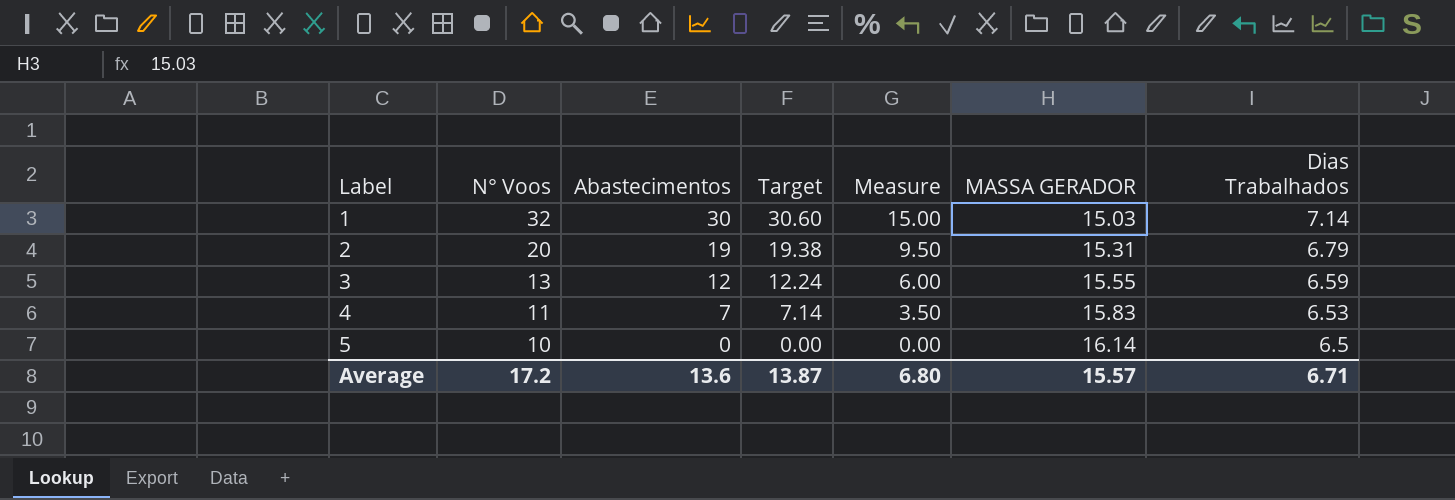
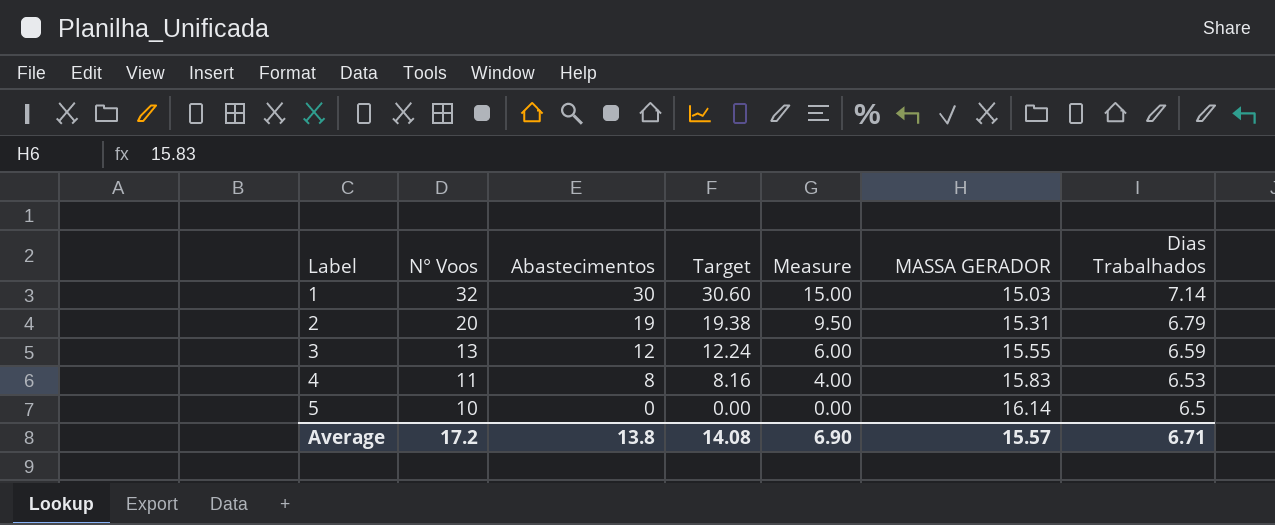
4 | Abastecimentos: 7 -> 8
4 | Target: 7.14 -> 8.16
4 | Measure: 3.50 -> 4.00
Average | Abastecimentos: 13.6 -> 13.8
Average | Target: 13.87 -> 14.08
Average | Measure: 6.80 -> 6.90

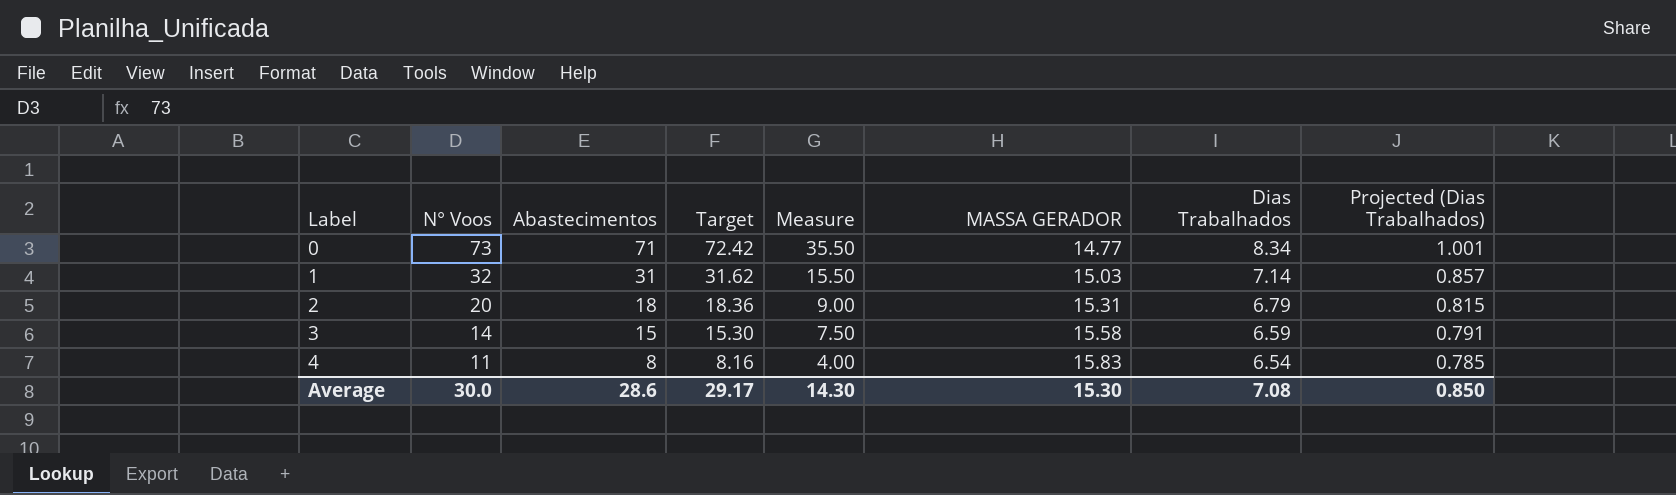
column Projected (Dias Trabalhados) | formula: none -> [Dias Trabalhados] * 0.12
row 5: 10 | 0 | 0.00 | 0.00 | 16.14 | 6.5 -> none
row 0: none -> 73 | 71 | 72.42 | 35.50 | 14.77 | 8.34 | 1.001
1 | Abastecimentos: 30 -> 31
1 | Target: 30.60 -> 31.62
1 | Measure: 15.00 -> 15.50
2 | Abastecimentos: 19 -> 18
2 | Target: 19.38 -> 18.36
2 | Measure: 9.50 -> 9.00
3 | N° Voos: 13 -> 14
3 | Abastecimentos: 12 -> 15
3 | Target: 12.24 -> 15.30
3 | Measure: 6.00 -> 7.50
3 | MASSA GERADOR: 15.55 -> 15.58
4 | Dias Trabalhados: 6.53 -> 6.54
Average | N° Voos: 17.2 -> 30.0
Average | Abastecimentos: 13.8 -> 28.6
Average | Target: 14.08 -> 29.17
Average | Measure: 6.90 -> 14.30
Average | MASSA GERADOR: 15.57 -> 15.30
Average | Dias Trabalhados: 6.71 -> 7.08

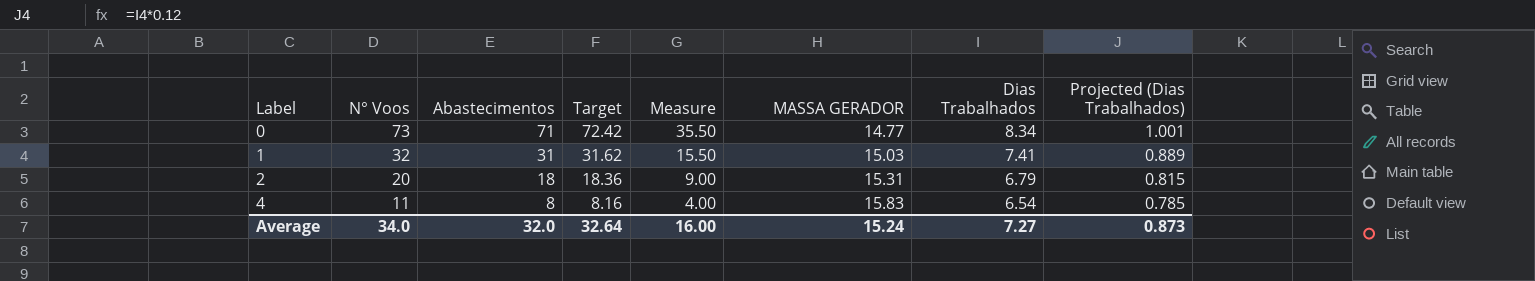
row 3: 14 | 15 | 15.30 | 7.50 | 15.58 | 6.59 | 0.791 -> none
1 | Dias Trabalhados: 7.14 -> 7.41
1 | Projected (Dias Trabalhados): 0.857 -> 0.889
Average | N° Voos: 30.0 -> 34.0
Average | Abastecimentos: 28.6 -> 32.0
Average | Target: 29.17 -> 32.64
Average | Measure: 14.30 -> 16.00
Average | MASSA GERADOR: 15.30 -> 15.24
Average | Dias Trabalhados: 7.08 -> 7.27
Average | Projected (Dias Trabalhados): 0.850 -> 0.873

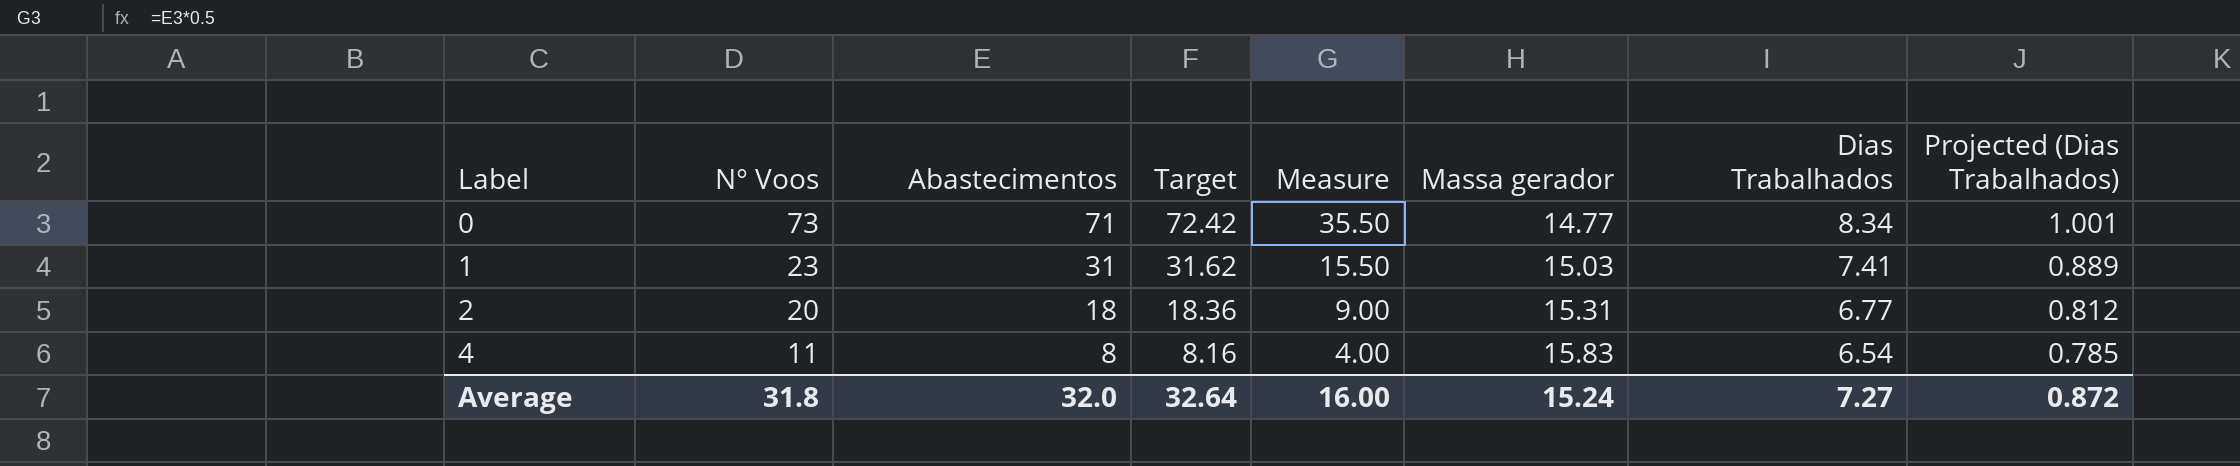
column name: MASSA GERADOR -> Massa gerador
1 | N° Voos: 32 -> 23
2 | Dias Trabalhados: 6.79 -> 6.77
2 | Projected (Dias Trabalhados): 0.815 -> 0.812
Average | N° Voos: 34.0 -> 31.8
Average | Projected (Dias Trabalhados): 0.873 -> 0.872

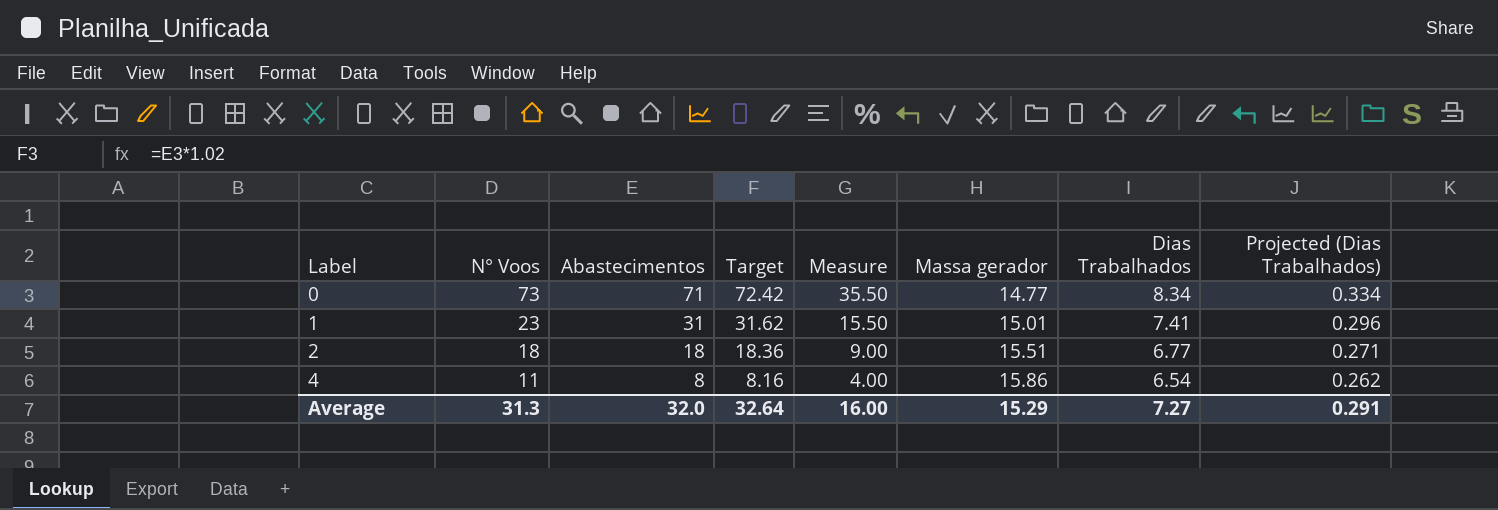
column Projected (Dias Trabalhados) | formula: [Dias Trabalhados] * 0.12 -> [Dias Trabalhados] * 0.04
1 | Massa gerador: 15.03 -> 15.01
2 | N° Voos: 20 -> 18
2 | Massa gerador: 15.31 -> 15.51
4 | Massa gerador: 15.83 -> 15.86
Average | N° Voos: 31.8 -> 31.3
Average | Massa gerador: 15.24 -> 15.29
Average | Projected (Dias Trabalhados): 0.872 -> 0.291

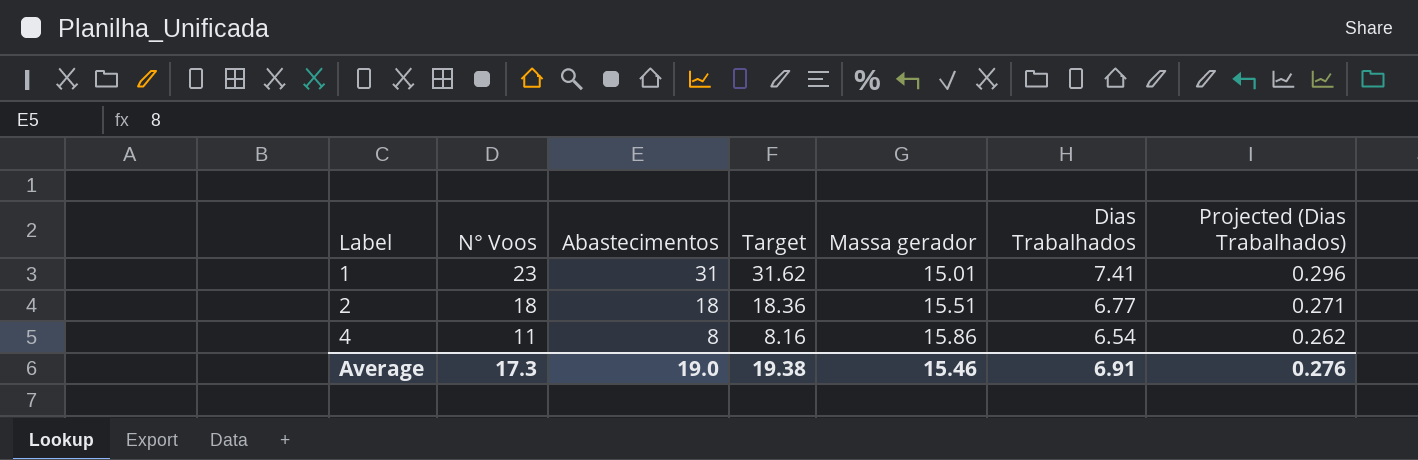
column Measure | formula: [Abastecimentos] * 0.5 -> none
row 0: 73 | 71 | 72.42 | 35.50 | 14.77 | 8.34 | 0.334 -> none
Average | N° Voos: 31.3 -> 17.3
Average | Abastecimentos: 32.0 -> 19.0
Average | Target: 32.64 -> 19.38
Average | Massa gerador: 15.29 -> 15.46
Average | Dias Trabalhados: 7.27 -> 6.91
Average | Projected (Dias Trabalhados): 0.291 -> 0.276

